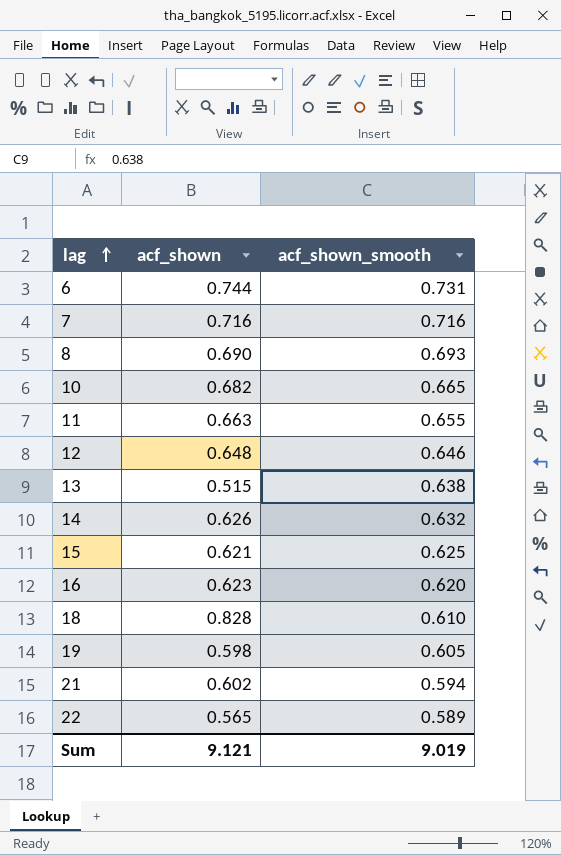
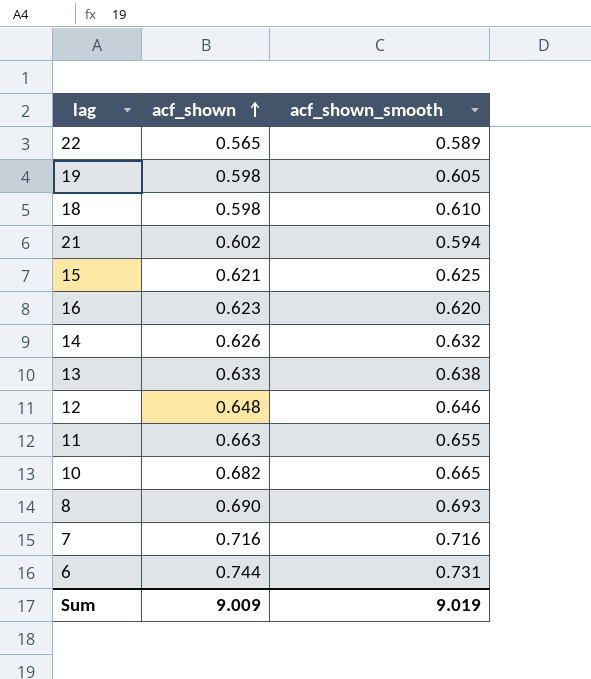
row order: lag ascending -> acf_shown ascending
18 | acf_shown: 0.828 -> 0.598
13 | acf_shown: 0.515 -> 0.633
Sum | acf_shown: 9.121 -> 9.009

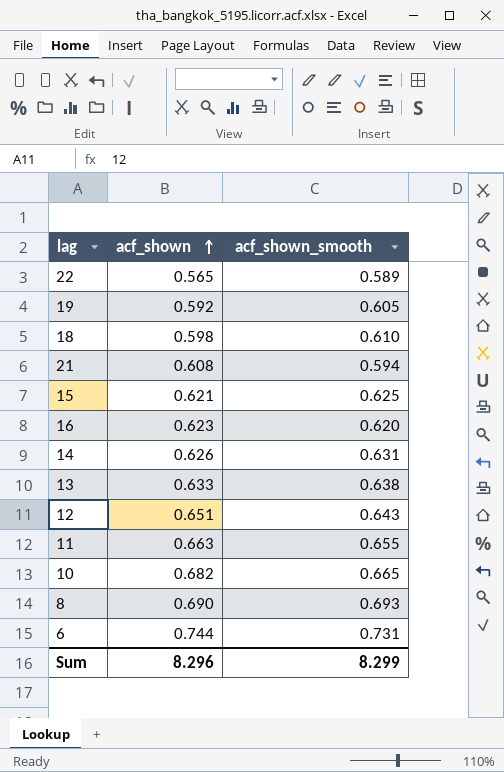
row 7: 0.716 | 0.716 -> none
19 | acf_shown: 0.598 -> 0.592
21 | acf_shown: 0.602 -> 0.608
14 | acf_shown_smooth: 0.632 -> 0.631
12 | acf_shown: 0.648 -> 0.651
12 | acf_shown_smooth: 0.646 -> 0.643
Sum | acf_shown: 9.009 -> 8.296
Sum | acf_shown_smooth: 9.019 -> 8.299

